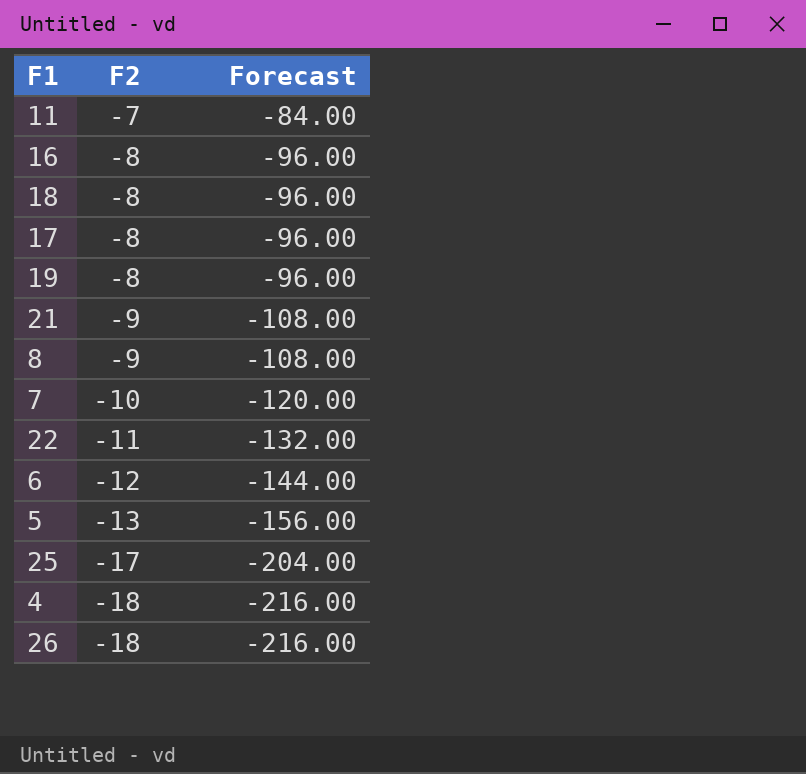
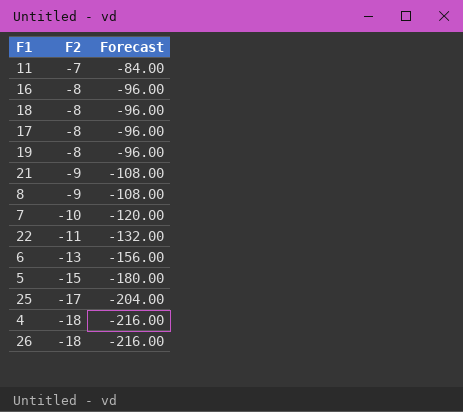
6 | F2: -12 -> -13
6 | Forecast: -144.00 -> -156.00
5 | F2: -13 -> -15
5 | Forecast: -156.00 -> -180.00

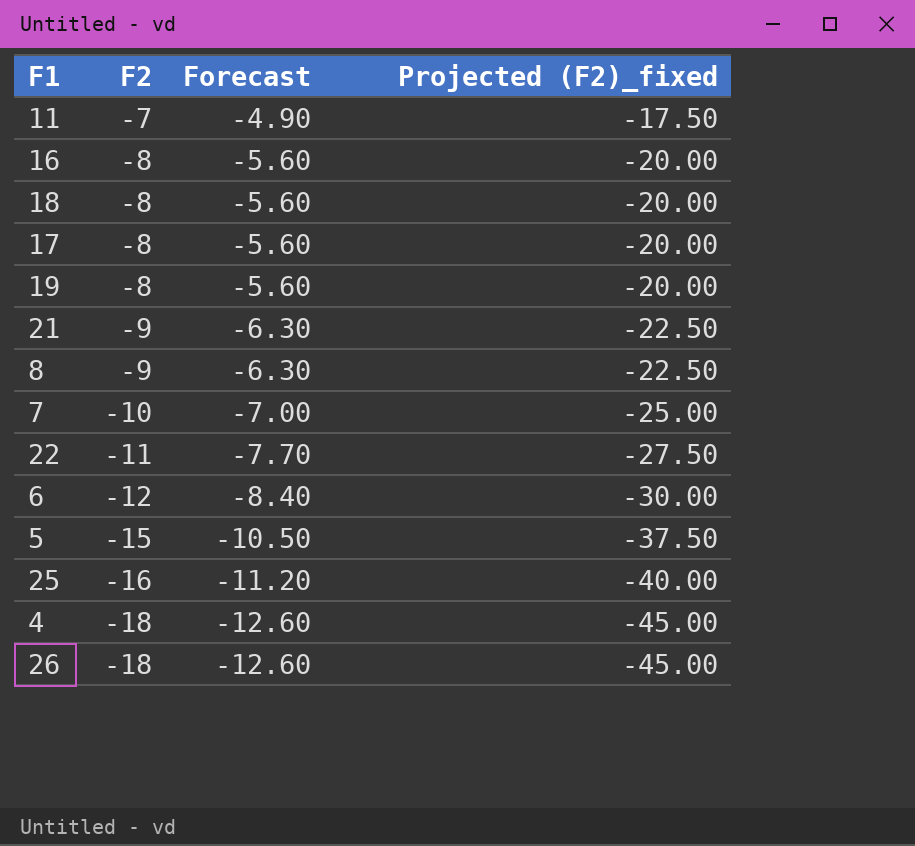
column Forecast | formula: [F2] * 12 -> [F2] * 0.7
column Projected (F2)_fixed | formula: none -> [F2] * 2.5
6 | F2: -13 -> -12
25 | F2: -17 -> -16

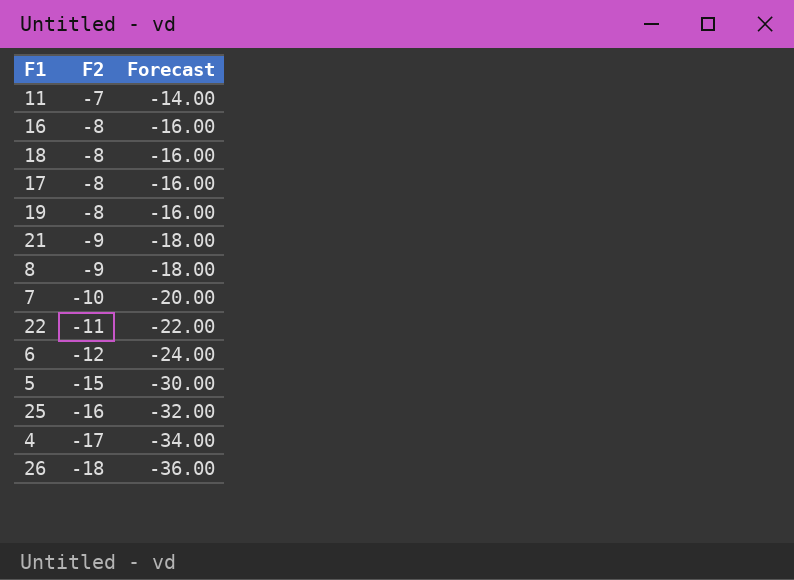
column Projected (F2)_fixed | formula: [F2] * 2.5 -> none
column Forecast | formula: [F2] * 0.7 -> [F2] * 2
4 | F2: -18 -> -17

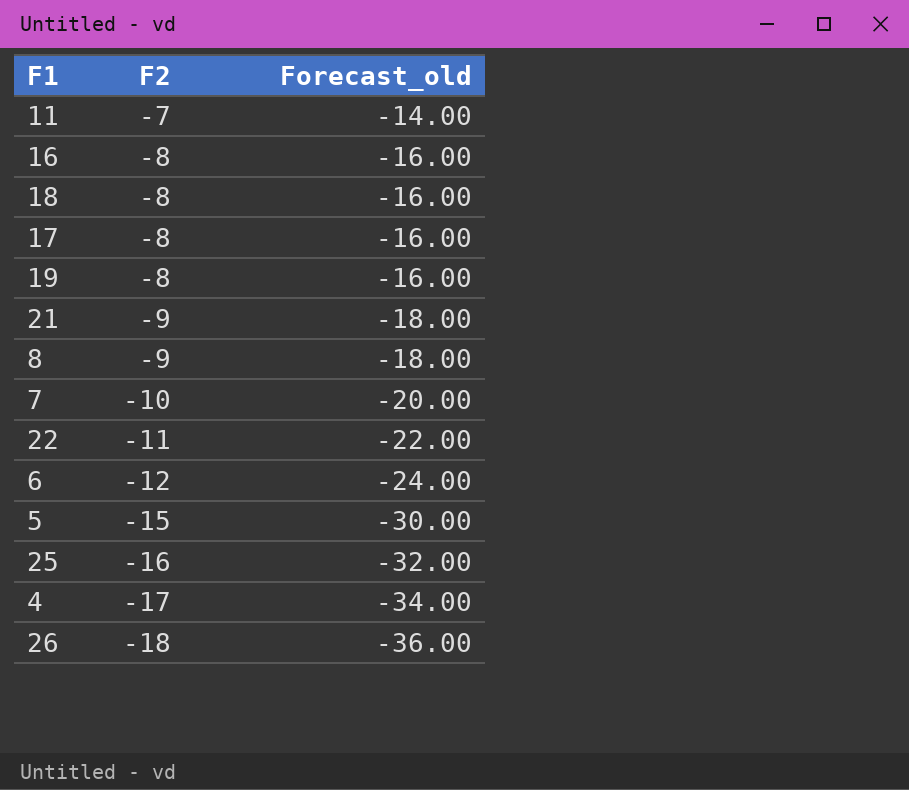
column name: Forecast -> Forecast_old

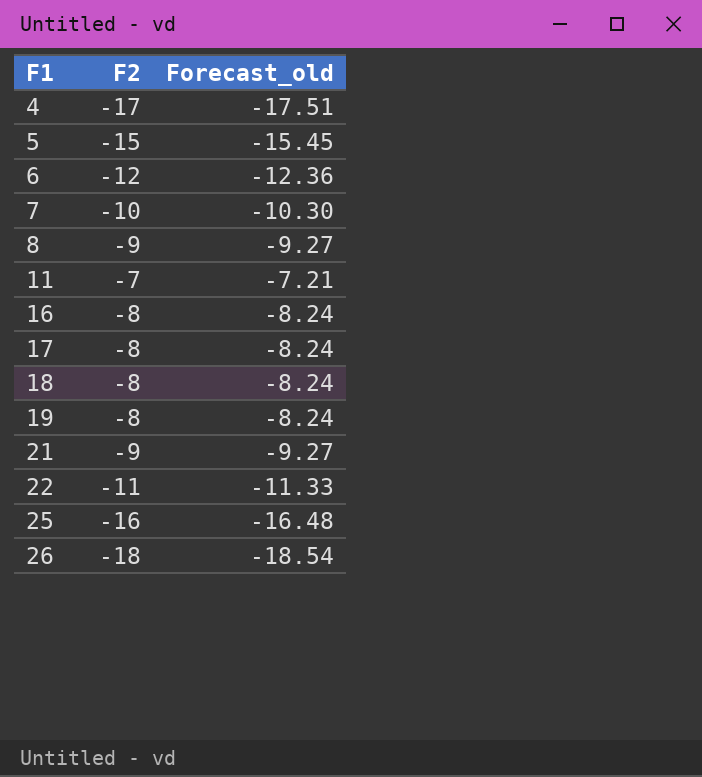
row order: F2 descending -> F1 ascending
column Forecast_old | formula: [F2] * 2 -> [F2] * 1.03

